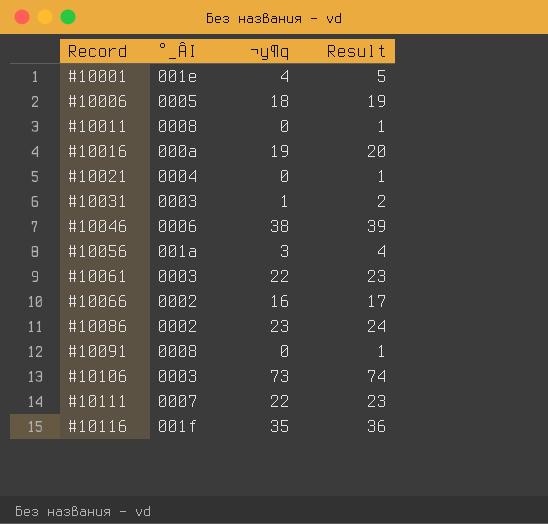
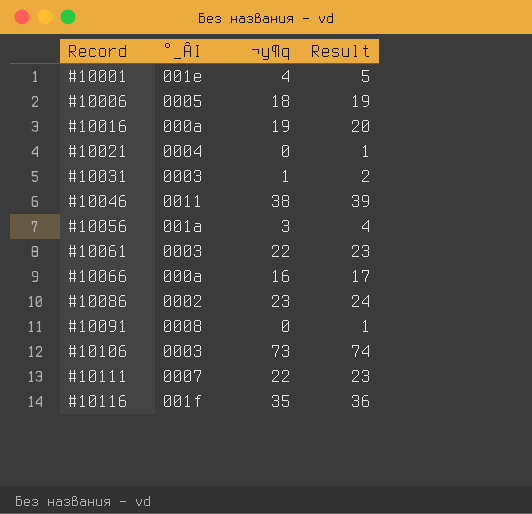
row #10011: 0008 | 0 | 1 -> none
#10046 | °_ÂI: 0006 -> 0011
#10066 | °_ÂI: 0002 -> 000a

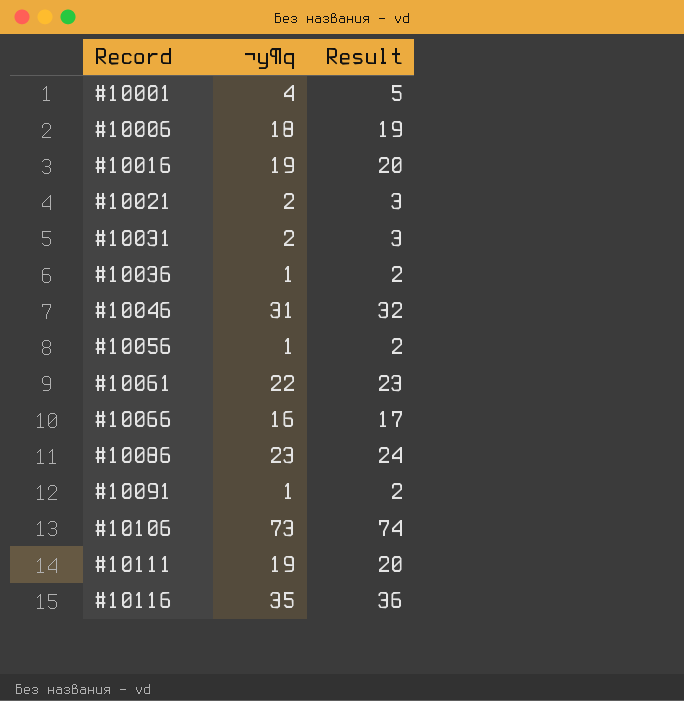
column °_ÂI | position: 2 -> none
#10021 | ¬y¶q: 0 -> 2
#10021 | Result: 1 -> 3
#10031 | ¬y¶q: 1 -> 2
#10031 | Result: 2 -> 3
row #10036: none -> 1 | 2
#10046 | ¬y¶q: 38 -> 31
#10046 | Result: 39 -> 32
#10056 | ¬y¶q: 3 -> 1
#10056 | Result: 4 -> 2
#10091 | ¬y¶q: 0 -> 1
#10091 | Result: 1 -> 2
#10111 | ¬y¶q: 22 -> 19
#10111 | Result: 23 -> 20

